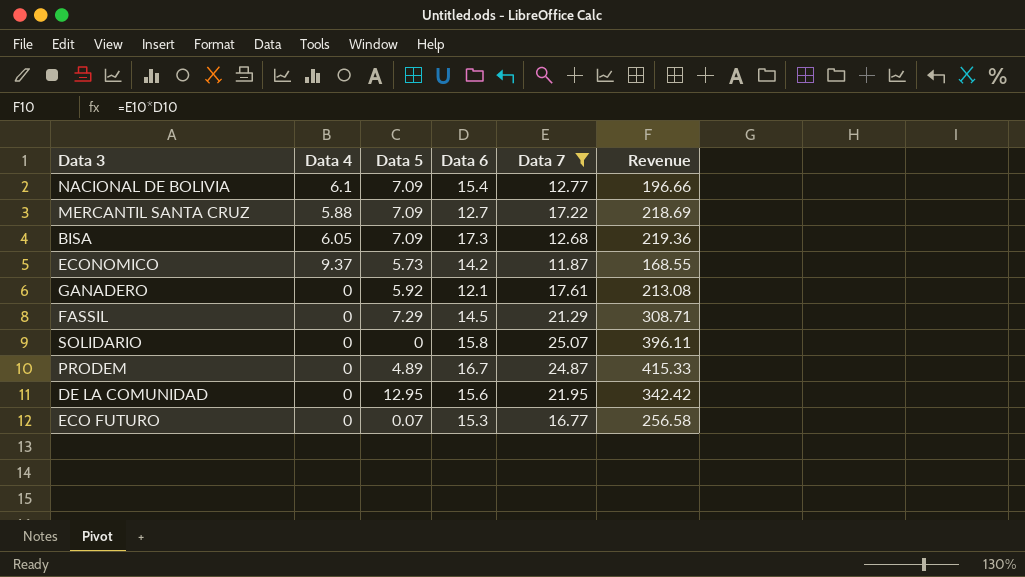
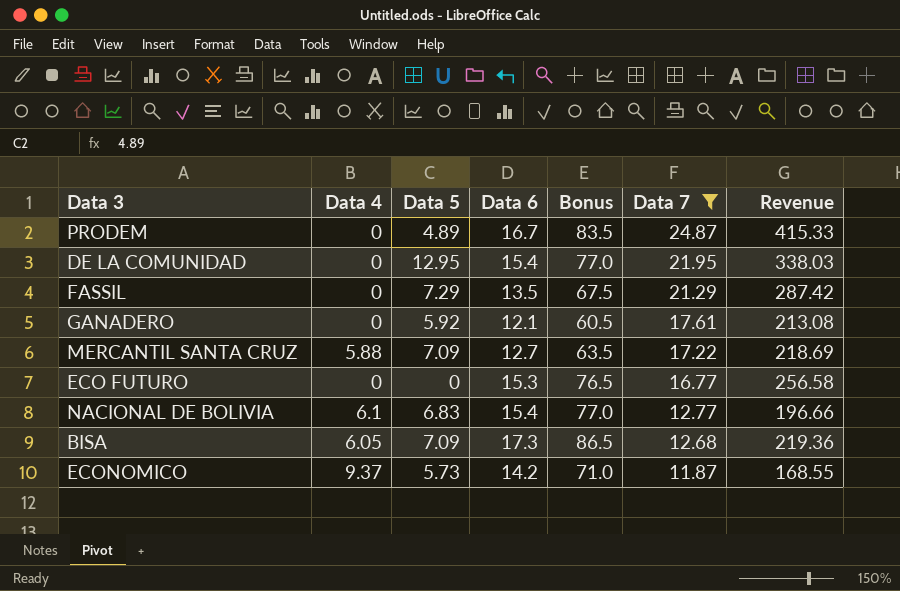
row order: none -> Data 7 descending
column Bonus | formula: none -> [Data 6] * 5
row SOLIDARIO: 0 | 0 | 15.8 | 25.07 | 396.11 -> none
DE LA COMUNIDAD | Data 6: 15.6 -> 15.4
DE LA COMUNIDAD | Revenue: 342.42 -> 338.03
FASSIL | Data 6: 14.5 -> 13.5
FASSIL | Revenue: 308.71 -> 287.42
ECO FUTURO | Data 5: 0.07 -> 0
NACIONAL DE BOLIVIA | Data 5: 7.09 -> 6.83

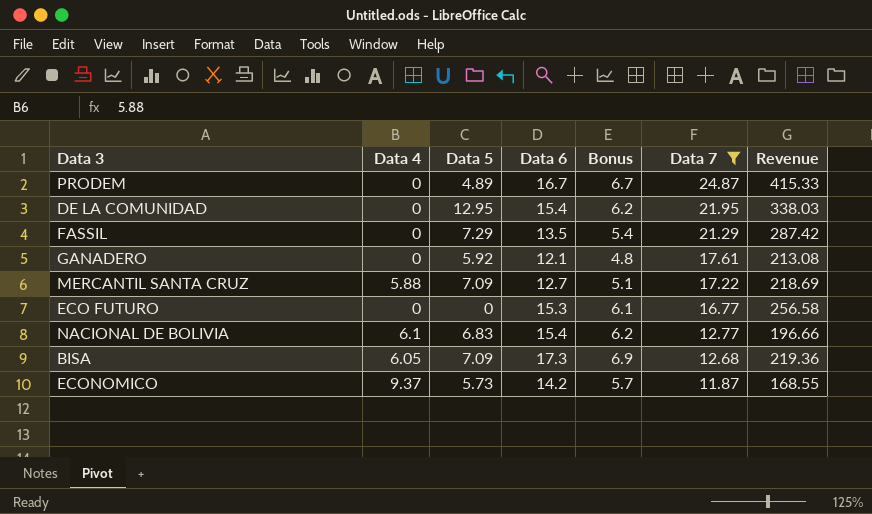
column Bonus | formula: [Data 6] * 5 -> [Data 6] * 0.4

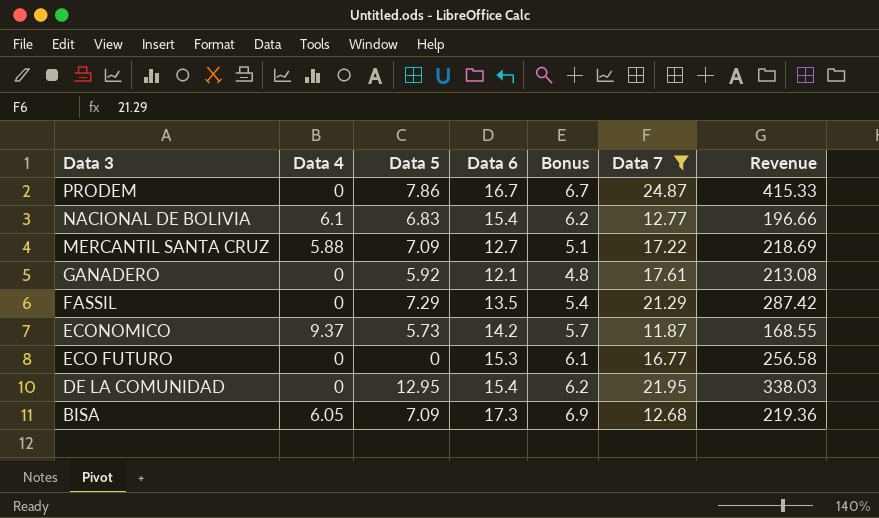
row order: Data 7 descending -> Data 3 descending
PRODEM | Data 5: 4.89 -> 7.86

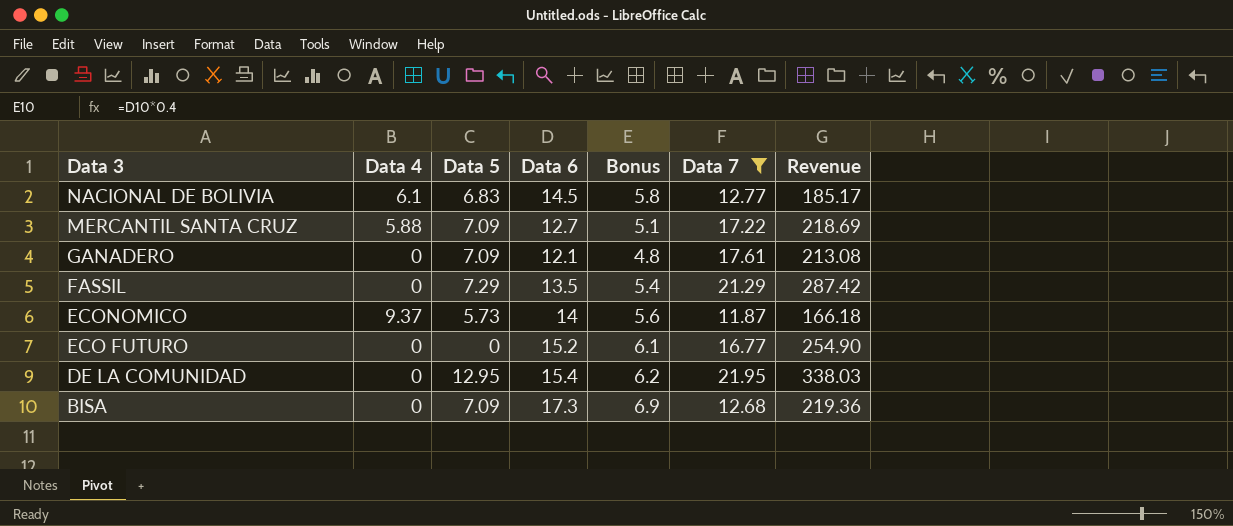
row PRODEM: 0 | 7.86 | 16.7 | 6.7 | 24.87 | 415.33 -> none
NACIONAL DE BOLIVIA | Data 6: 15.4 -> 14.5
NACIONAL DE BOLIVIA | Bonus: 6.2 -> 5.8
NACIONAL DE BOLIVIA | Revenue: 196.66 -> 185.17
GANADERO | Data 5: 5.92 -> 7.09
ECONOMICO | Data 6: 14.2 -> 14
ECONOMICO | Bonus: 5.7 -> 5.6
ECONOMICO | Revenue: 168.55 -> 166.18
ECO FUTURO | Data 6: 15.3 -> 15.2
ECO FUTURO | Revenue: 256.58 -> 254.90
BISA | Data 4: 6.05 -> 0

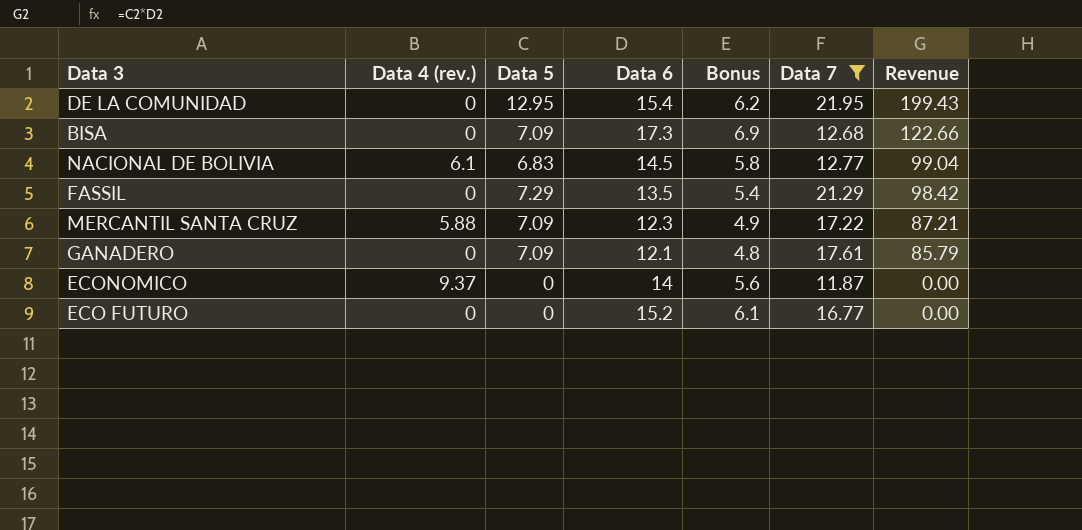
row order: Data 3 descending -> Revenue descending
column name: Data 4 -> Data 4 (rev.)
column Revenue | formula: [Data 6] * [Data 7] -> [Data 5] * [Data 6]
MERCANTIL SANTA CRUZ | Data 6: 12.7 -> 12.3
MERCANTIL SANTA CRUZ | Bonus: 5.1 -> 4.9
ECONOMICO | Data 5: 5.73 -> 0

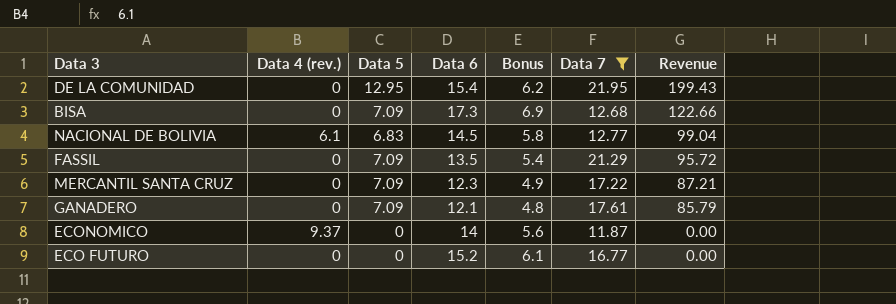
FASSIL | Data 5: 7.29 -> 7.09
FASSIL | Revenue: 98.42 -> 95.72
MERCANTIL SANTA CRUZ | Data 4 (rev.): 5.88 -> 0

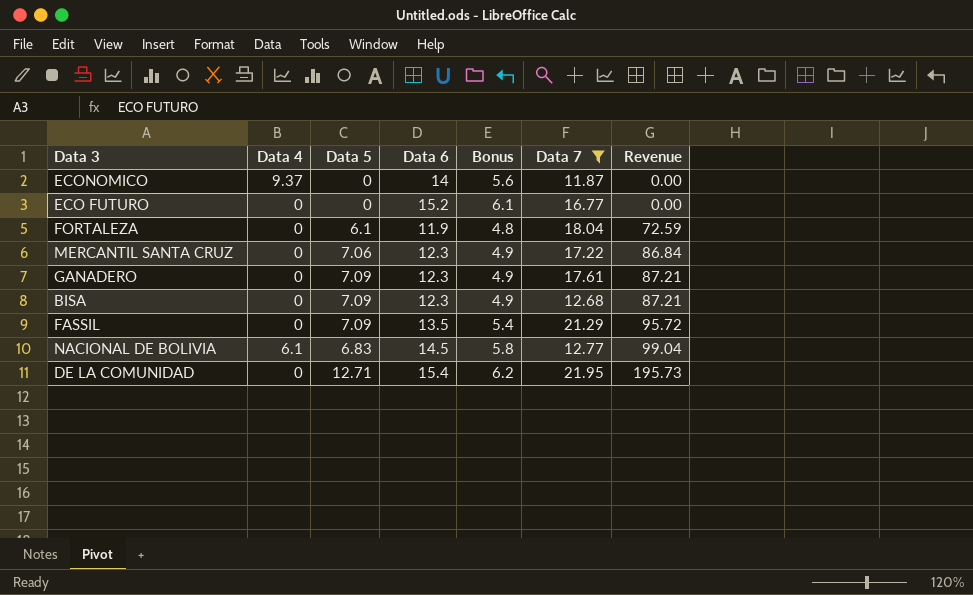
row order: Revenue descending -> Revenue ascending
column name: Data 4 (rev.) -> Data 4
row FORTALEZA: none -> 0 | 6.1 | 11.9 | 4.8 | 18.04 | 72.59
MERCANTIL SANTA CRUZ | Data 5: 7.09 -> 7.06
MERCANTIL SANTA CRUZ | Revenue: 87.21 -> 86.84
GANADERO | Data 6: 12.1 -> 12.3
GANADERO | Bonus: 4.8 -> 4.9
GANADERO | Revenue: 85.79 -> 87.21
BISA | Data 6: 17.3 -> 12.3
BISA | Bonus: 6.9 -> 4.9
BISA | Revenue: 122.66 -> 87.21
DE LA COMUNIDAD | Data 5: 12.95 -> 12.71
DE LA COMUNIDAD | Revenue: 199.43 -> 195.73

